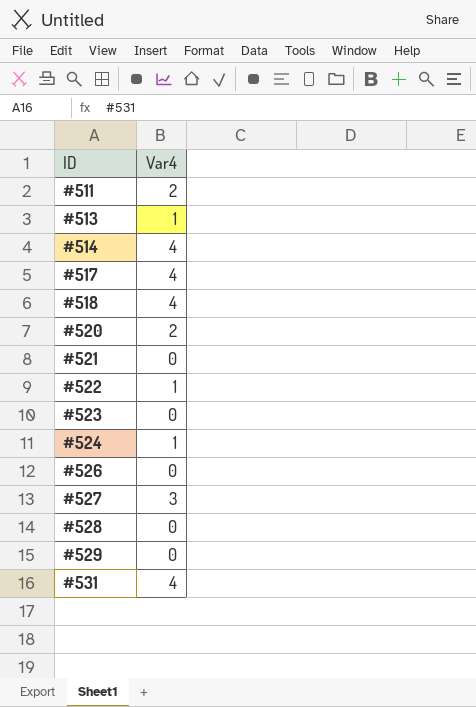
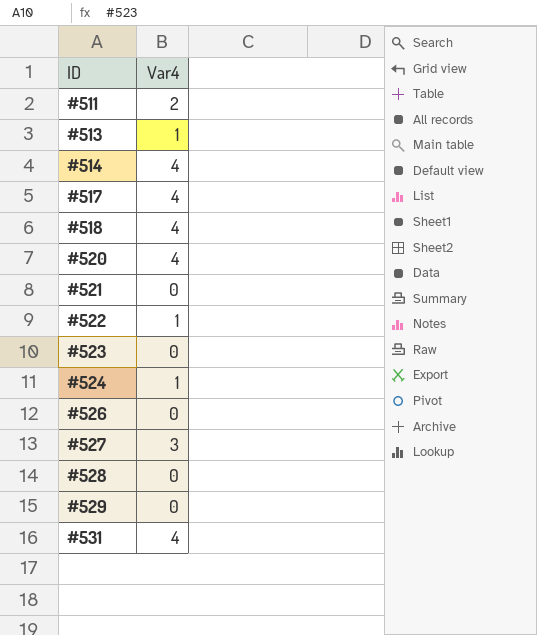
#520 | Var4: 2 -> 4

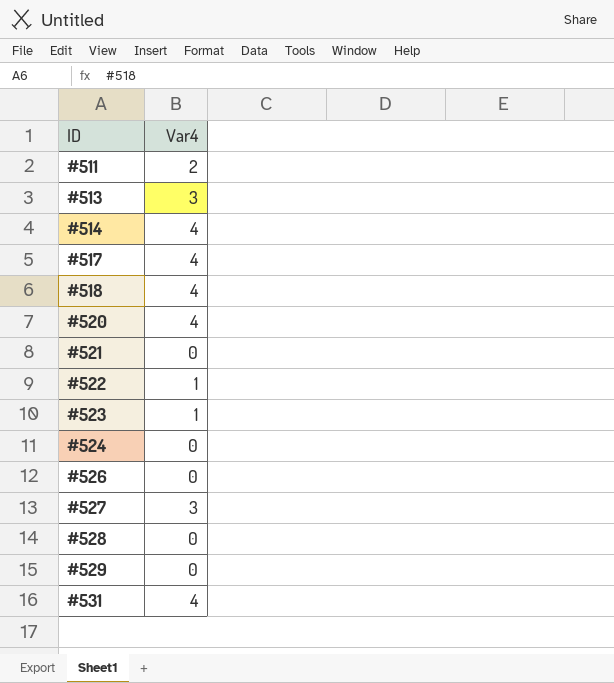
#513 | Var4: 1 -> 3
#523 | Var4: 0 -> 1
#524 | Var4: 1 -> 0

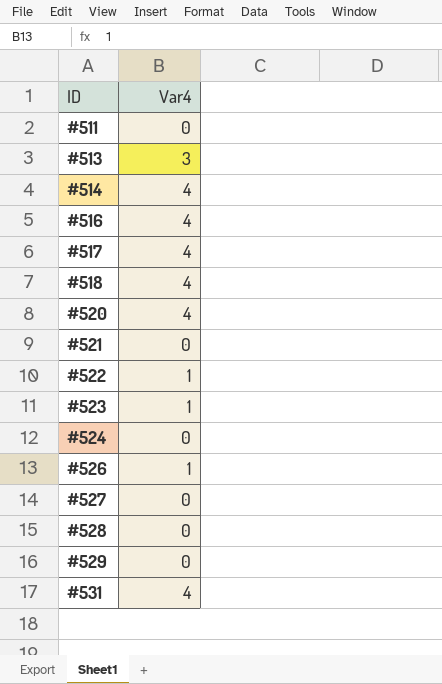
#511 | Var4: 2 -> 0
row #516: none -> 4
#526 | Var4: 0 -> 1
#527 | Var4: 3 -> 0

